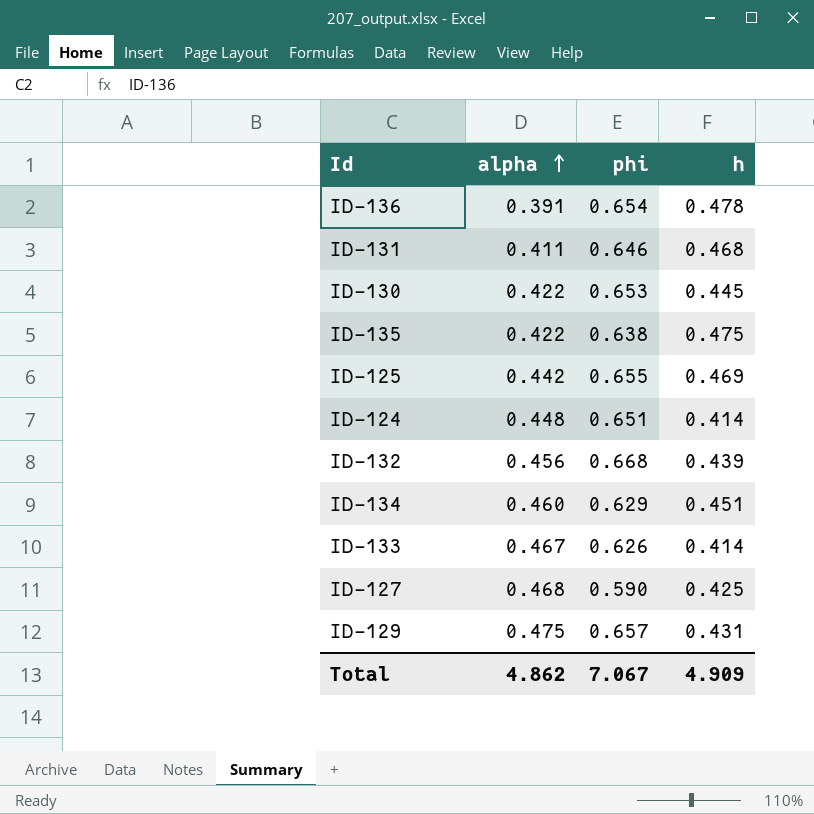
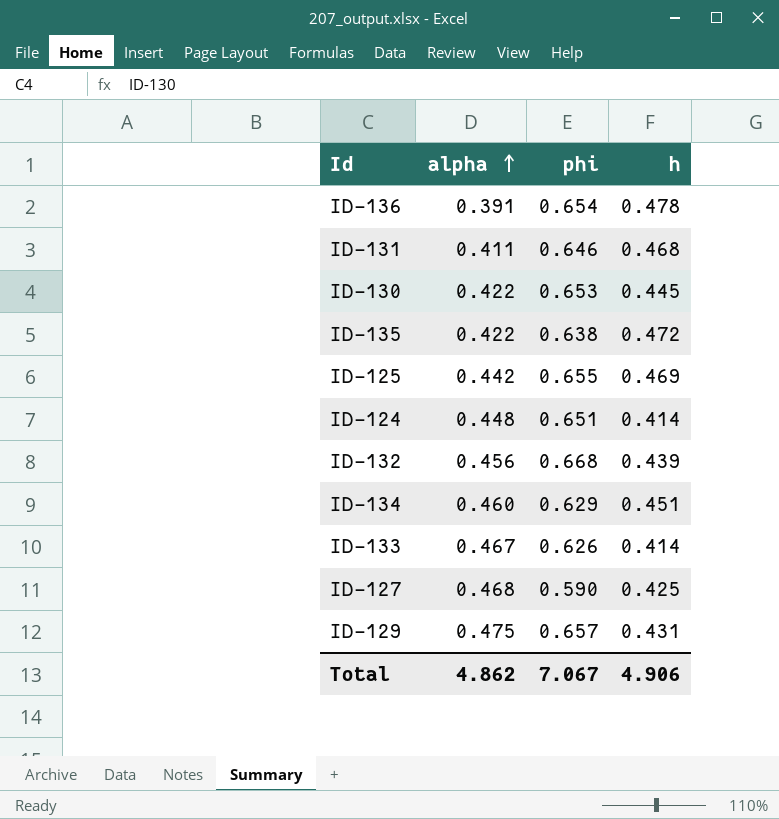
ID-135 | h: 0.475 -> 0.472
Total | h: 4.909 -> 4.906

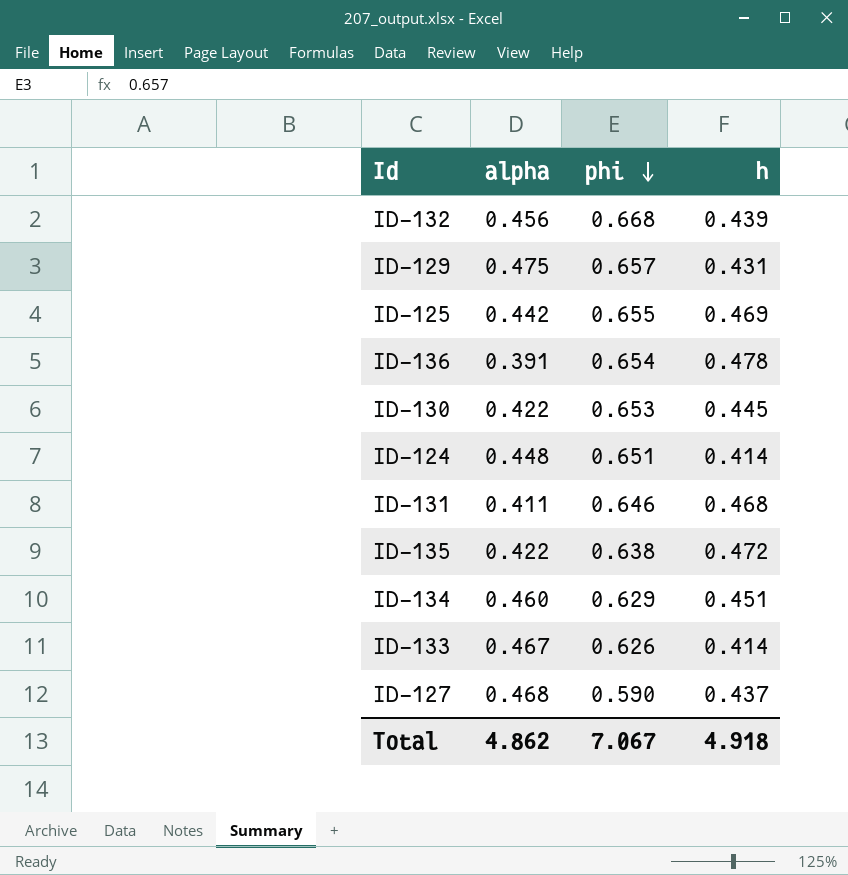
row order: alpha ascending -> phi descending
ID-127 | h: 0.425 -> 0.437
Total | h: 4.906 -> 4.918

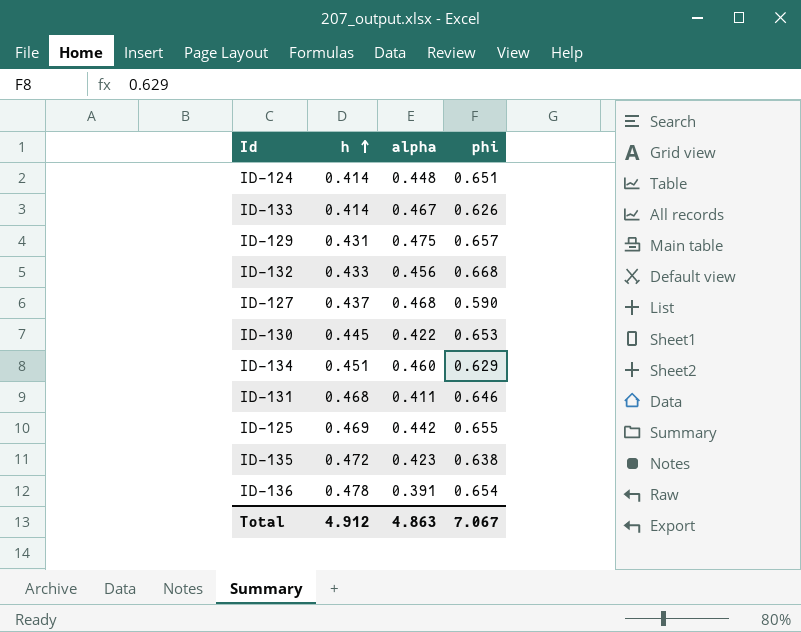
row order: phi descending -> h ascending
column h | position: 4 -> 2
ID-132 | h: 0.439 -> 0.433
ID-135 | alpha: 0.422 -> 0.423
Total | h: 4.918 -> 4.912
Total | alpha: 4.862 -> 4.863

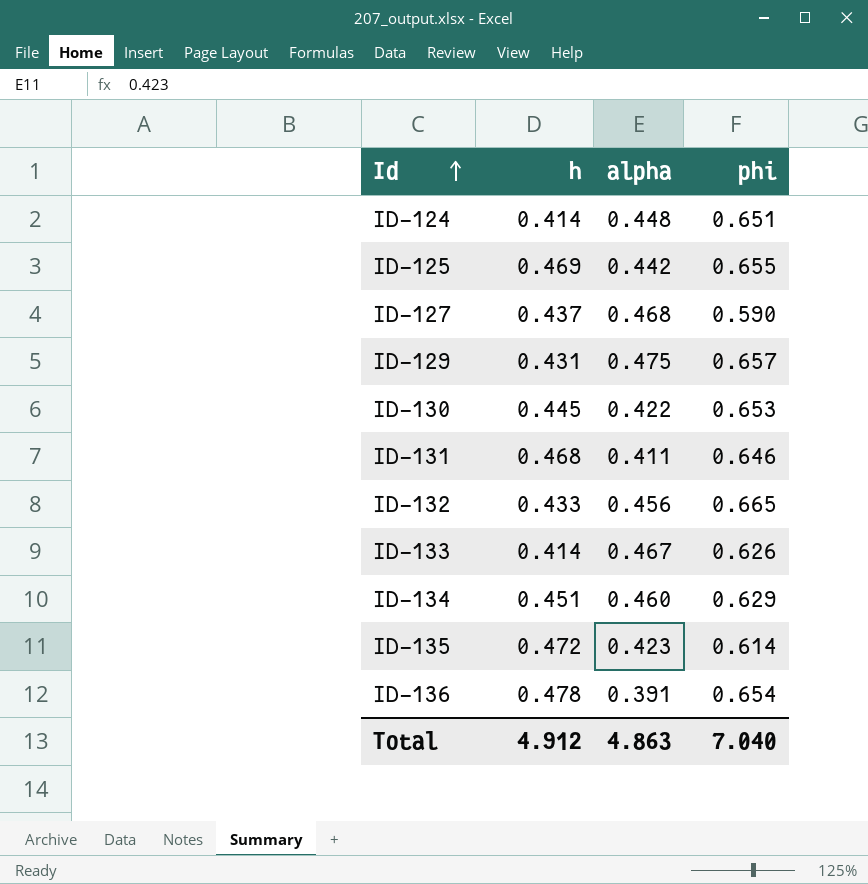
row order: h ascending -> Id ascending
ID-132 | phi: 0.668 -> 0.665
ID-135 | phi: 0.638 -> 0.614
Total | phi: 7.067 -> 7.040

